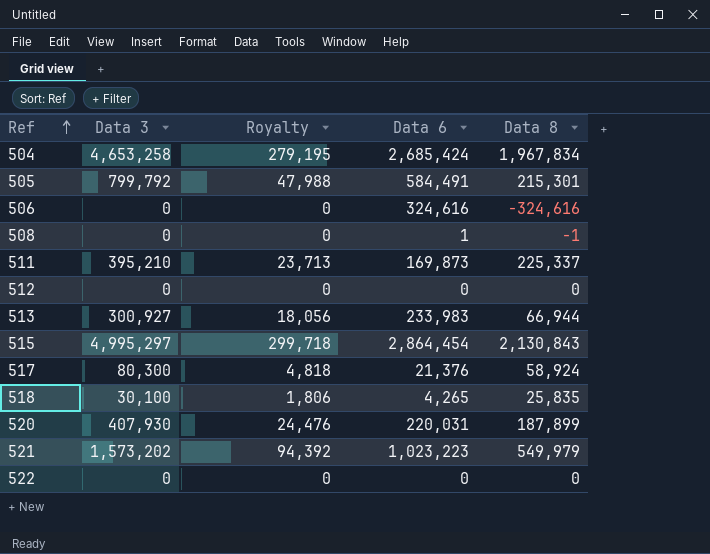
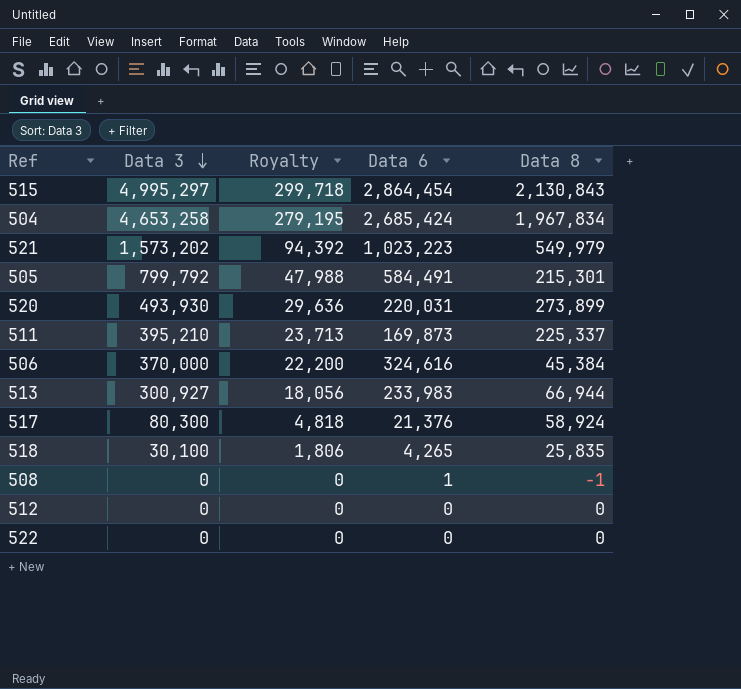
row order: Ref ascending -> Data 3 descending
520 | Data 3: 407,930 -> 493,930
520 | Royalty: 24,476 -> 29,636
520 | Data 8: 187,899 -> 273,899
506 | Data 3: 0 -> 370,000
506 | Royalty: 0 -> 22,200
506 | Data 8: -324,616 -> 45,384

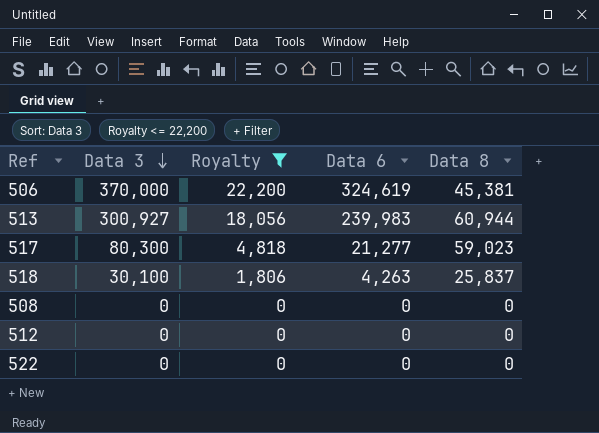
filter: none -> Royalty <= 22,200
506 | Data 6: 324,616 -> 324,619
506 | Data 8: 45,384 -> 45,381
513 | Data 6: 233,983 -> 239,983
513 | Data 8: 66,944 -> 60,944
517 | Data 6: 21,376 -> 21,277
517 | Data 8: 58,924 -> 59,023
518 | Data 6: 4,265 -> 4,263
518 | Data 8: 25,835 -> 25,837
508 | Data 6: 1 -> 0
508 | Data 8: -1 -> 0

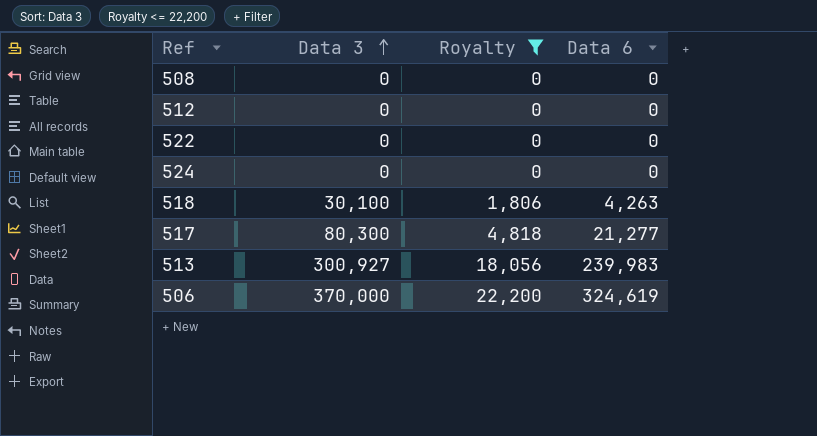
row order: Data 3 descending -> Data 3 ascending
column Data 8 | formula: [Data 3] - [Data 6] -> none
row 524: none -> 0 | 0 | 0

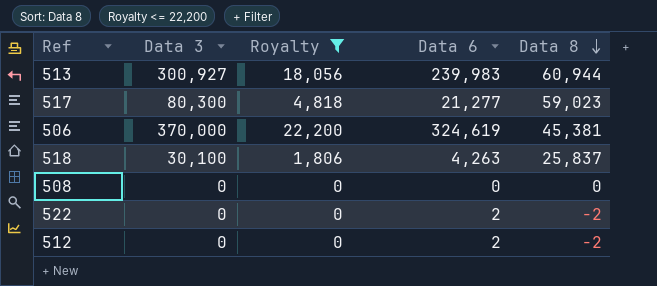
row order: Data 3 ascending -> Data 8 descending
column Data 8 | formula: none -> [Data 3] - [Data 6]
row 524: 0 | 0 | 0 -> none
522 | Data 6: 0 -> 2
512 | Data 6: 0 -> 2

